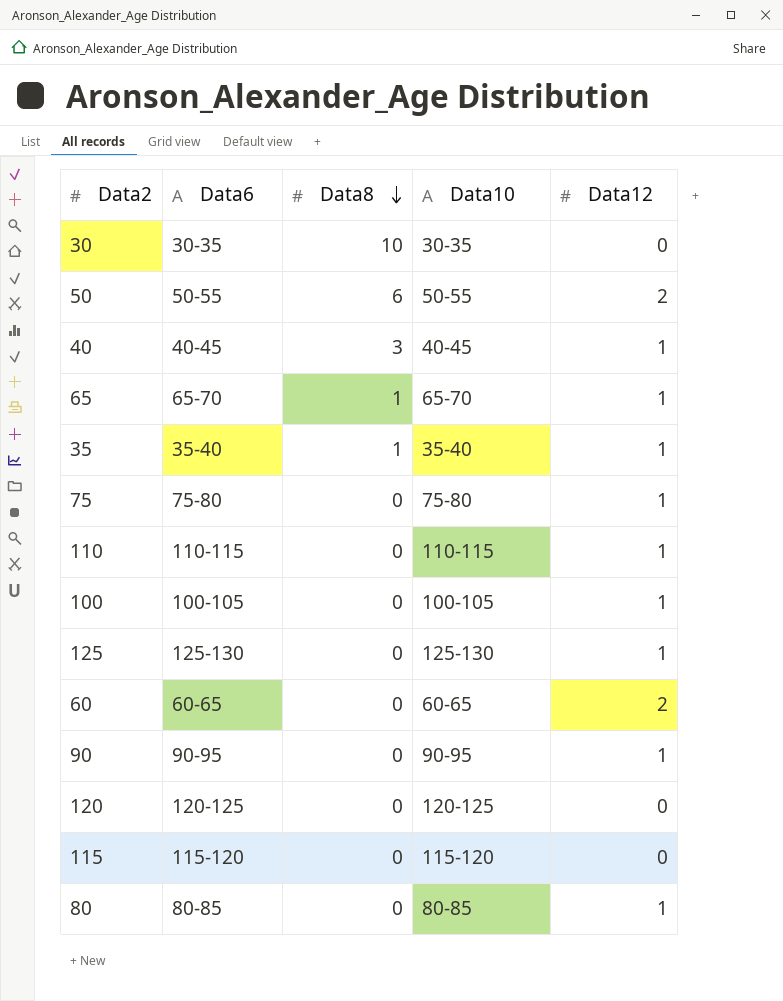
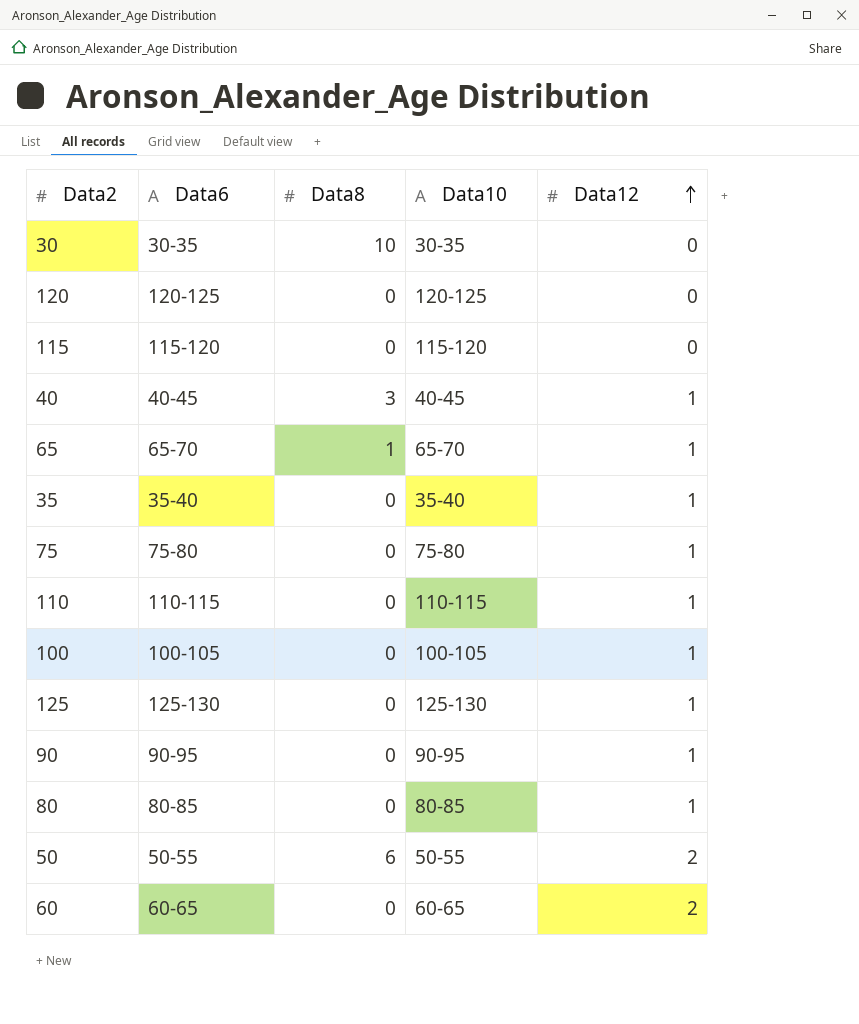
row order: Data8 descending -> Data12 ascending
35 | Data8: 1 -> 0

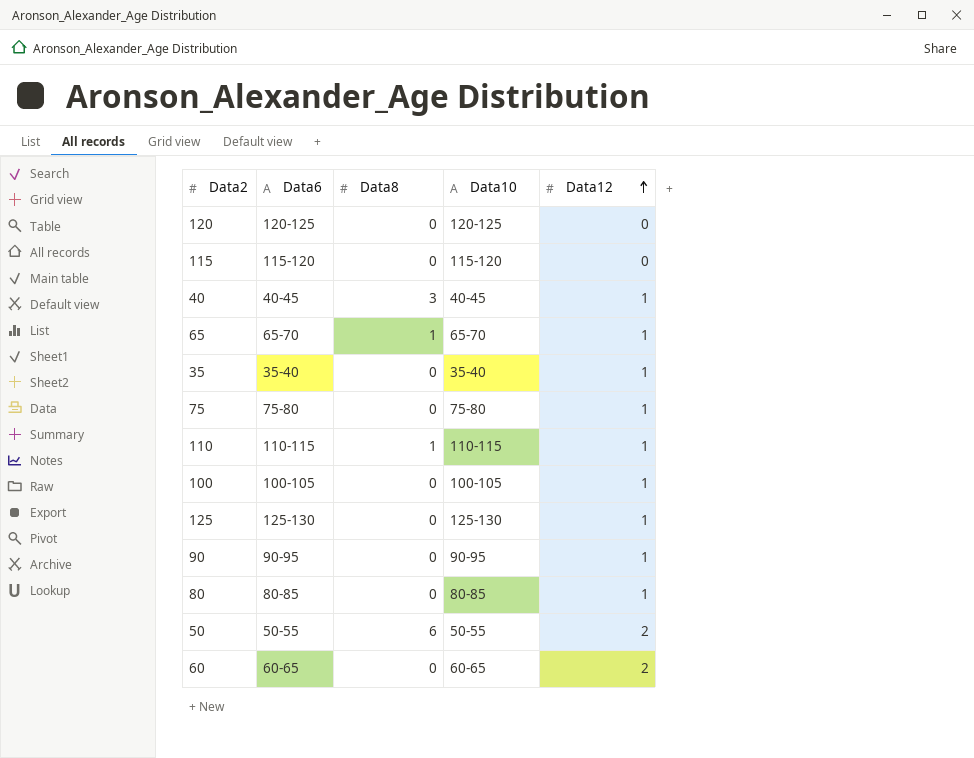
row 30: 30-35 | 10 | 30-35 | 0 -> none
110 | Data8: 0 -> 1

